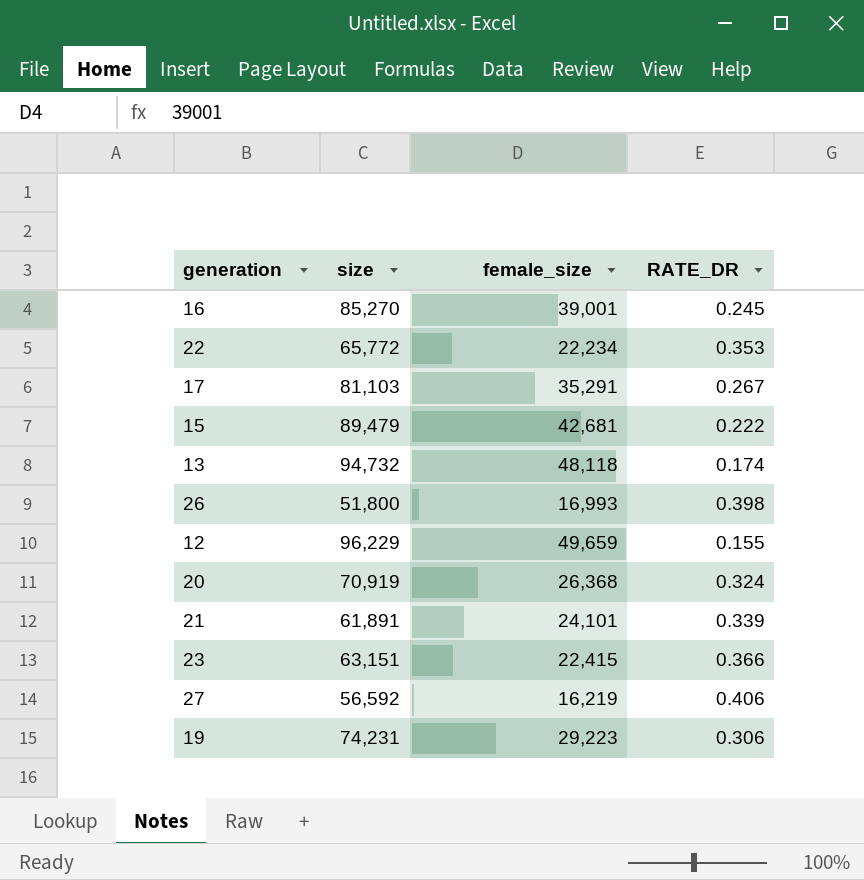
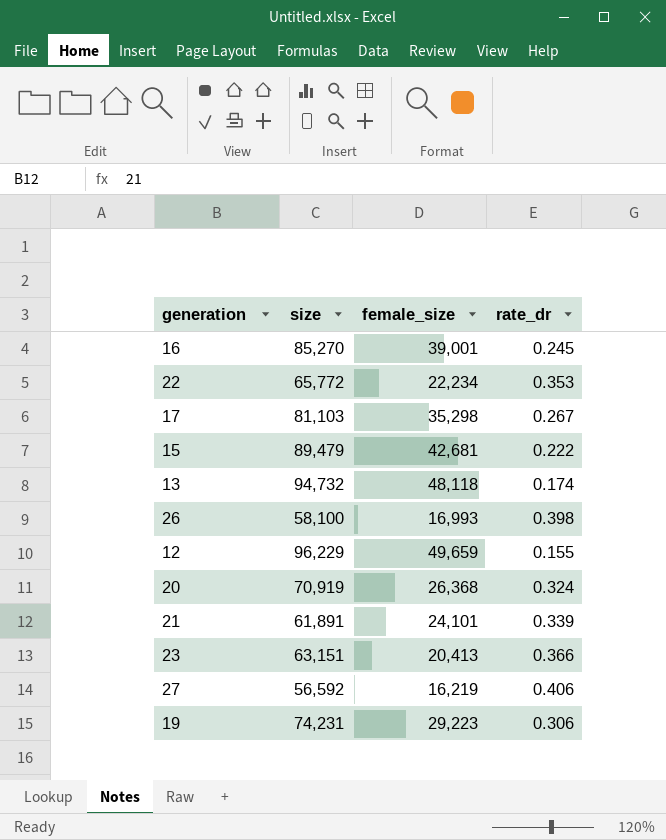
column name: RATE_DR -> rate_dr
17 | female_size: 35,291 -> 35,298
26 | size: 51,800 -> 58,100
23 | female_size: 22,415 -> 20,413

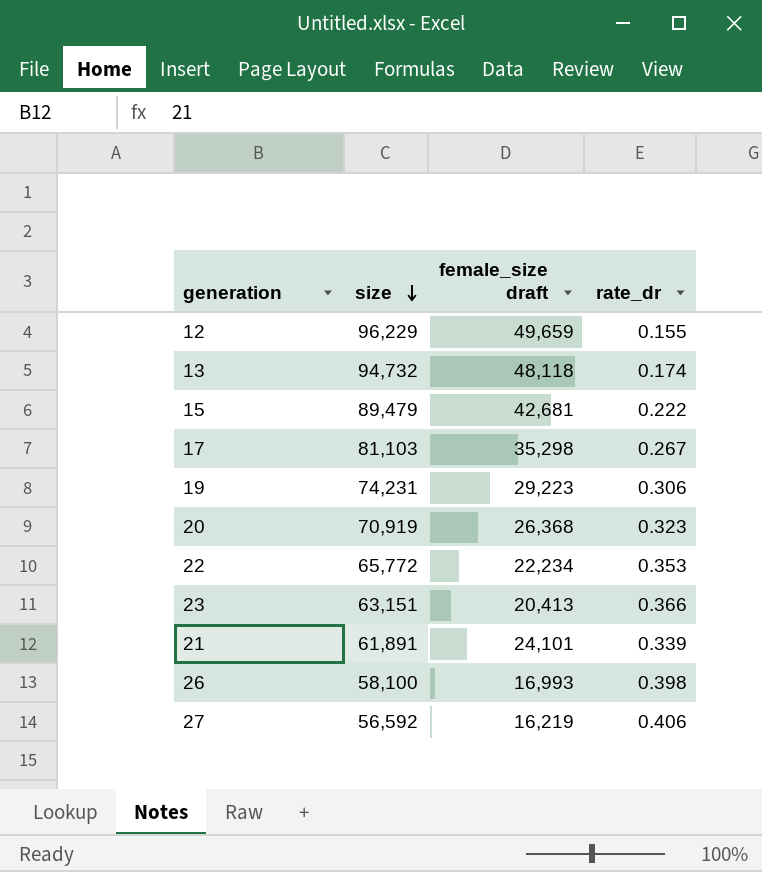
row order: none -> size descending
column name: female_size -> female_size draft
row 16: 85,270 | 39,001 | 0.245 -> none
20 | rate_dr: 0.324 -> 0.323

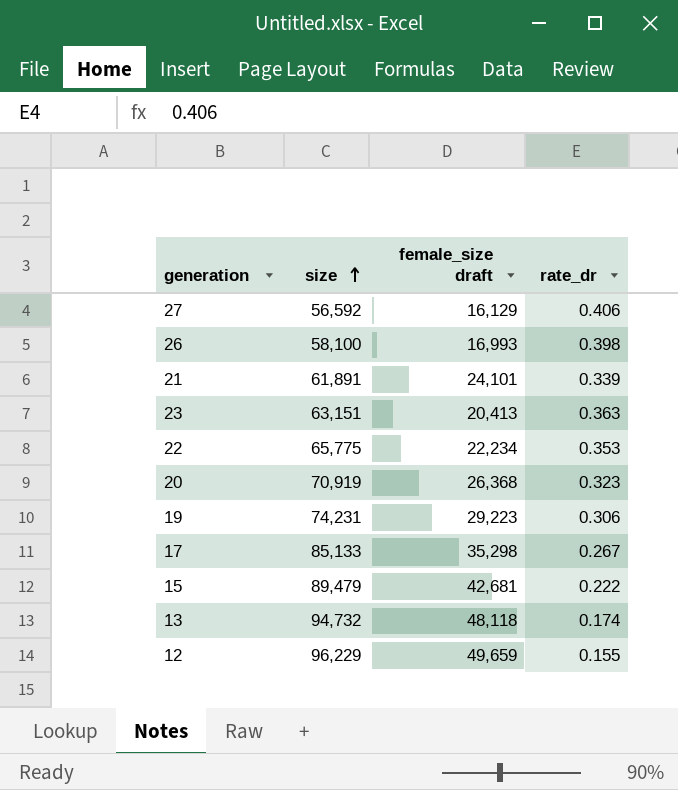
row order: size descending -> size ascending
27 | female_size draft: 16,219 -> 16,129
23 | rate_dr: 0.366 -> 0.363
22 | size: 65,772 -> 65,775
17 | size: 81,103 -> 85,133

